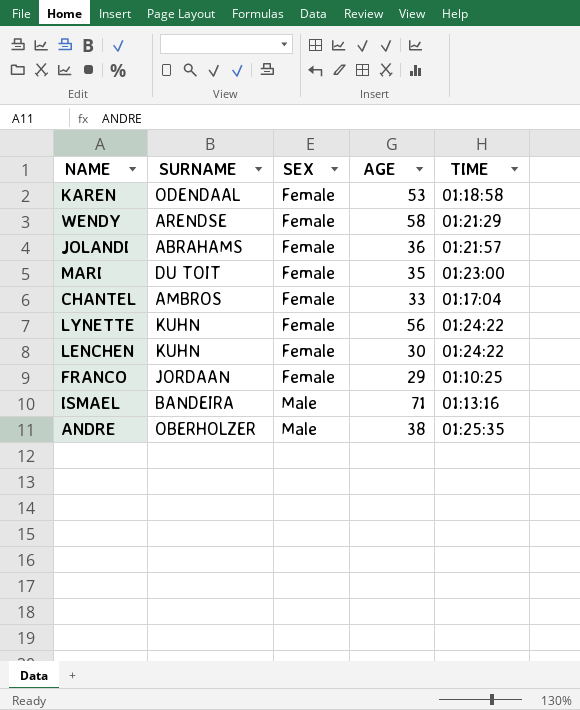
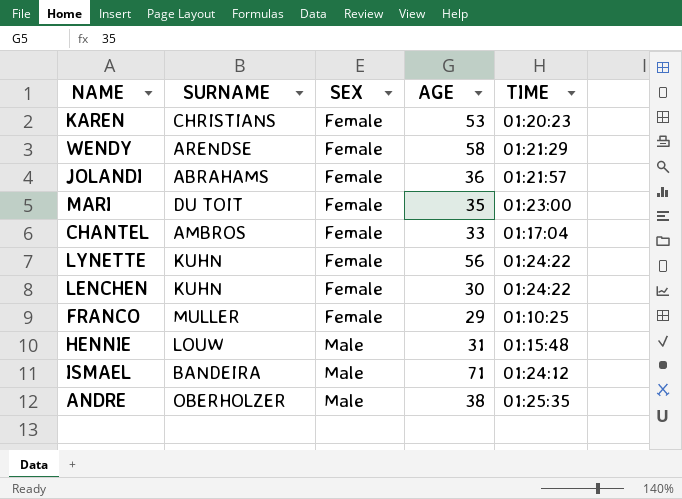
KAREN | SURNAME: ODENDAAL -> CHRISTIANS
KAREN | TIME: 01:18:58 -> 01:20:23
FRANCO | SURNAME: JORDAAN -> MULLER
row HENNIE: none -> LOUW | Male | 31 | 01:15:48
ISMAEL | TIME: 01:13:16 -> 01:24:12

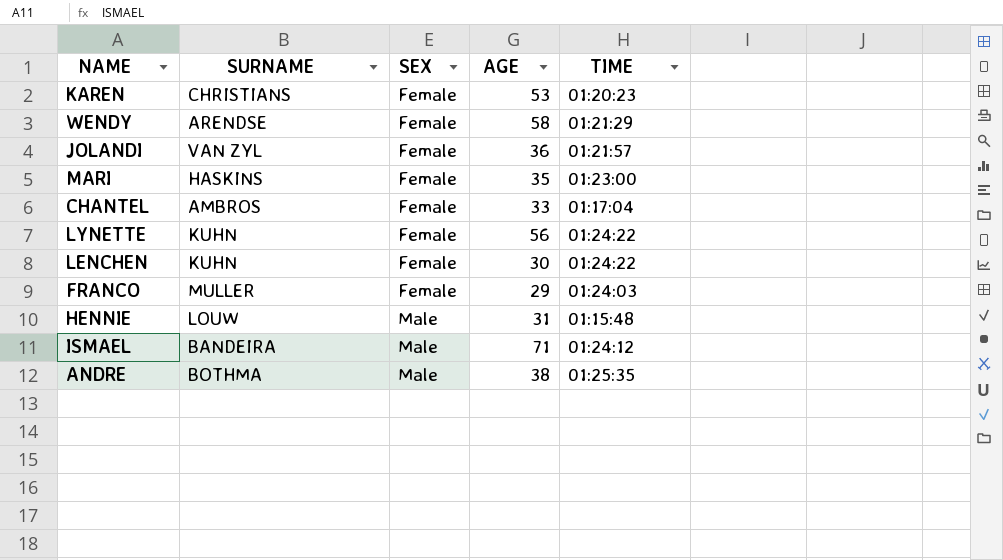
JOLANDI | SURNAME: ABRAHAMS -> VAN ZYL
MARI | SURNAME: DU TOIT -> HASKINS
FRANCO | TIME: 01:10:25 -> 01:24:03
ANDRE | SURNAME: OBERHOLZER -> BOTHMA

